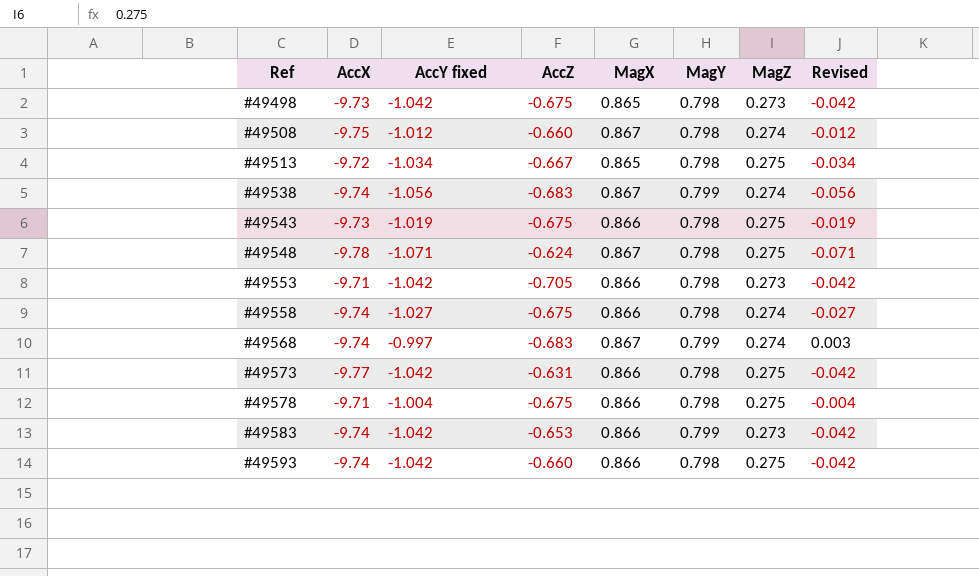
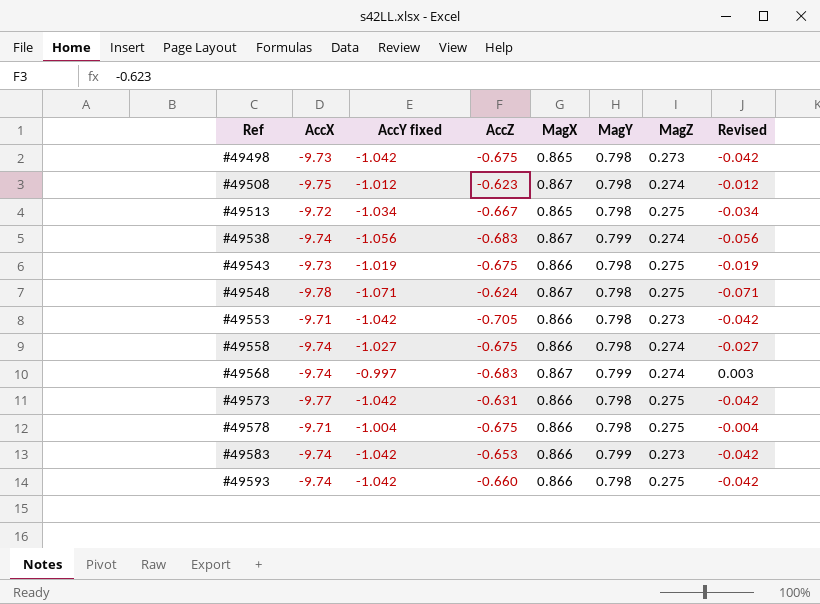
#49508 | AccZ: -0.660 -> -0.623

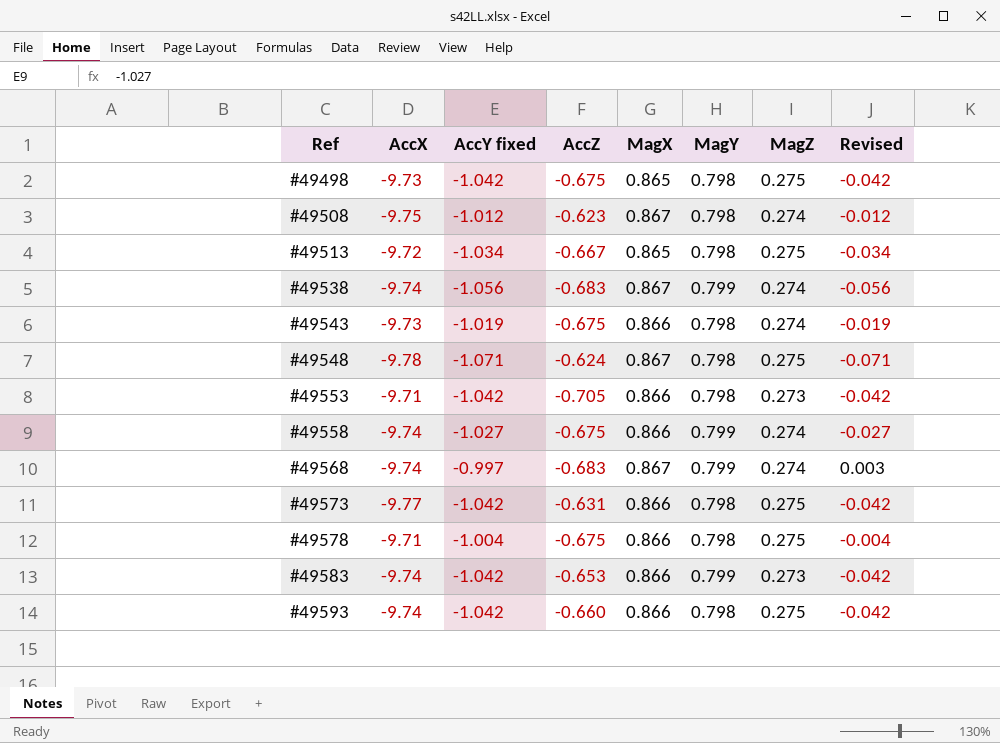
#49498 | MagZ: 0.273 -> 0.275
#49543 | MagZ: 0.275 -> 0.274
#49558 | MagY: 0.798 -> 0.799

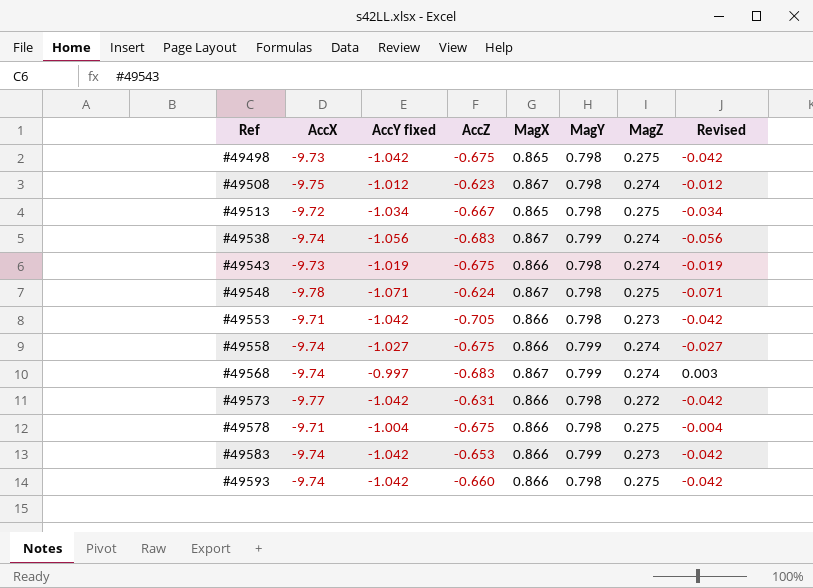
#49573 | MagZ: 0.275 -> 0.272

